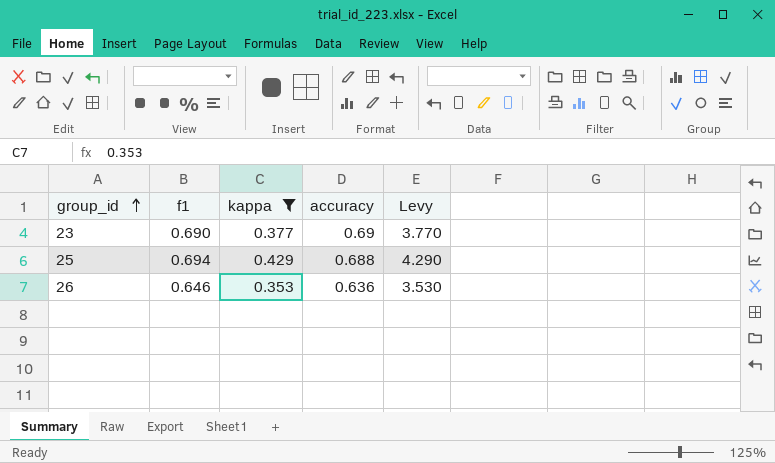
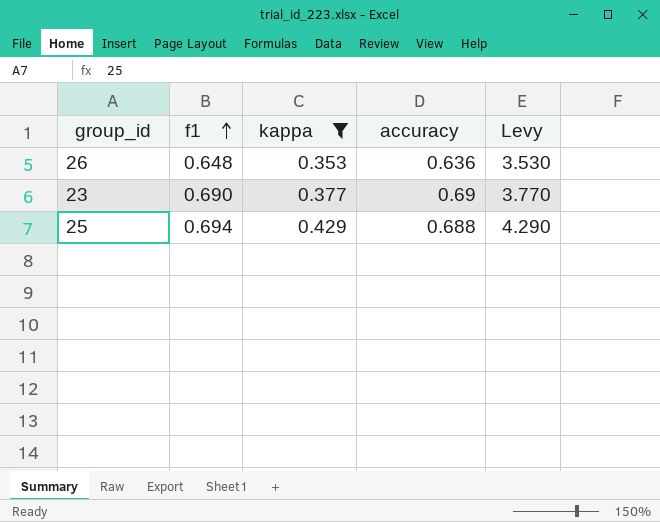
row order: group_id ascending -> f1 ascending
26 | f1: 0.646 -> 0.648

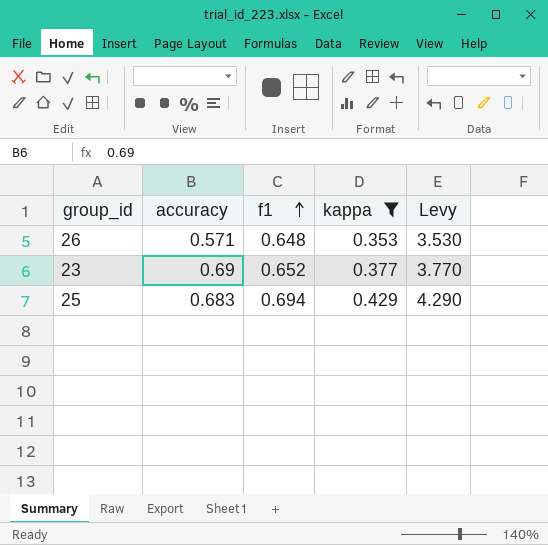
column accuracy | position: 4 -> 2
26 | accuracy: 0.636 -> 0.571
23 | f1: 0.690 -> 0.652
25 | accuracy: 0.688 -> 0.683

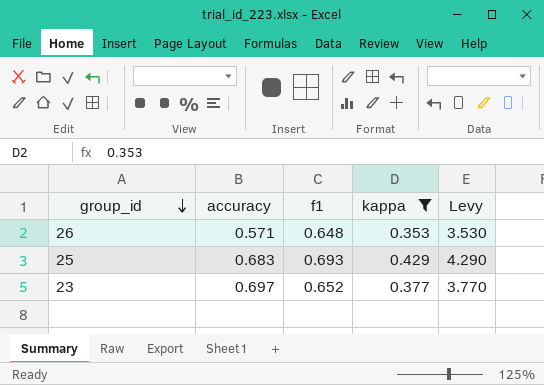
row order: f1 ascending -> group_id descending
25 | f1: 0.694 -> 0.693
23 | accuracy: 0.69 -> 0.697

